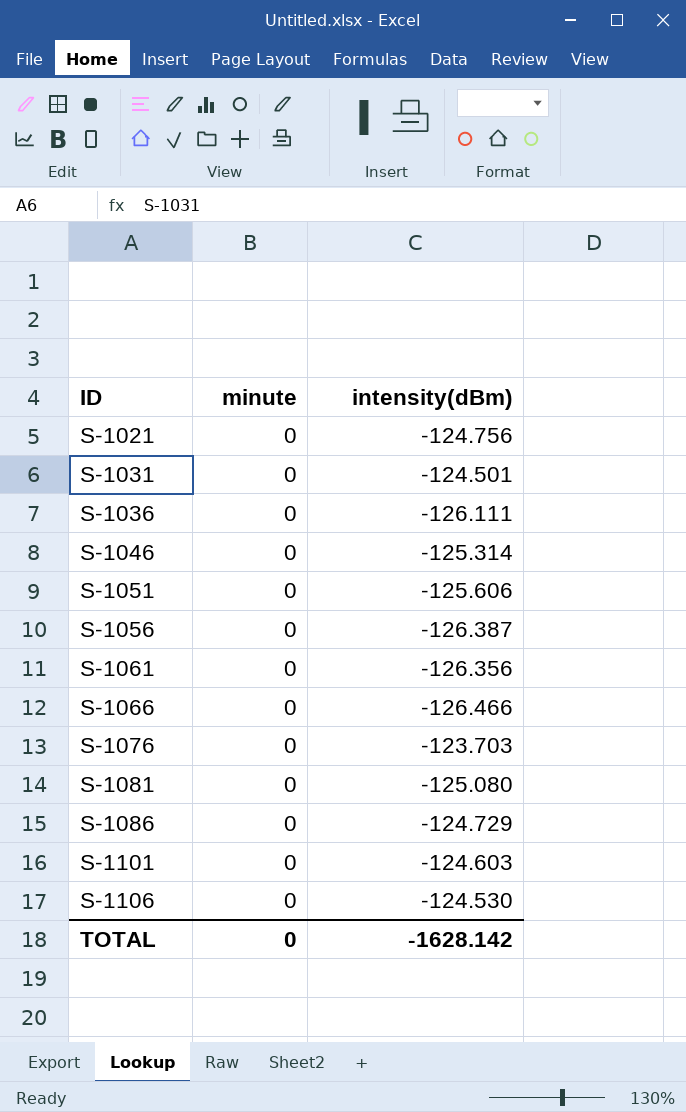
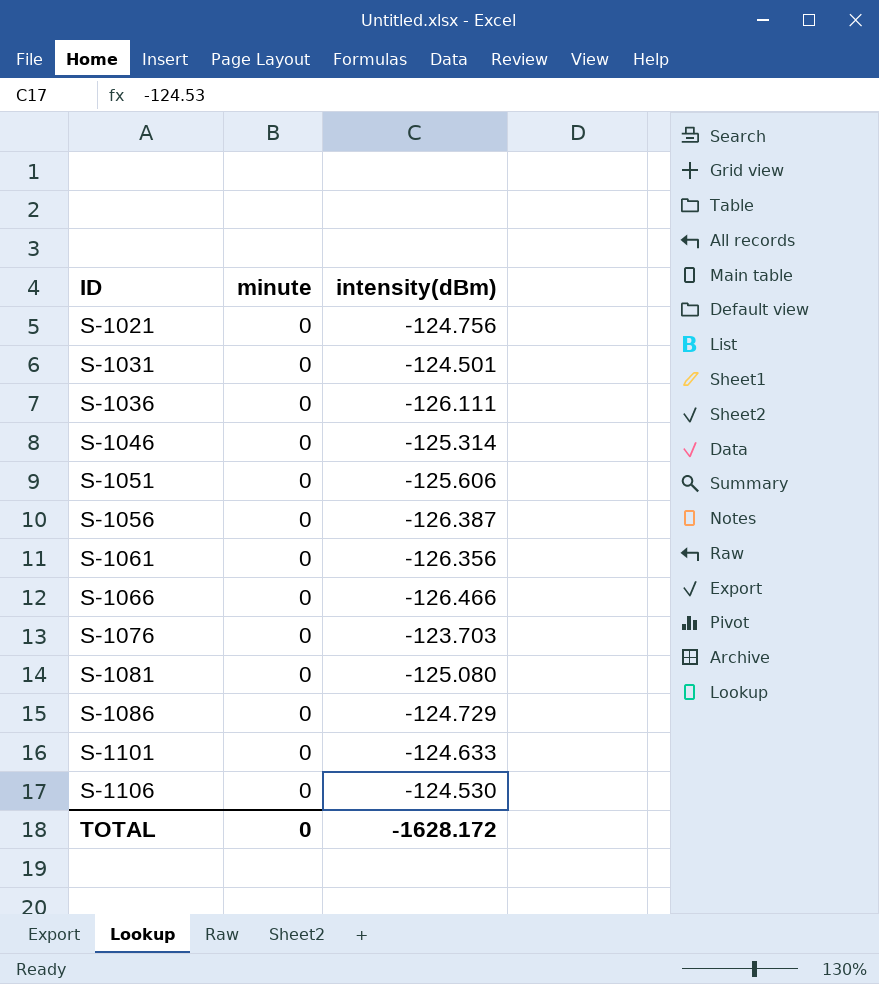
S-1101 | intensity(dBm): -124.603 -> -124.633
TOTAL | intensity(dBm): -1628.142 -> -1628.172

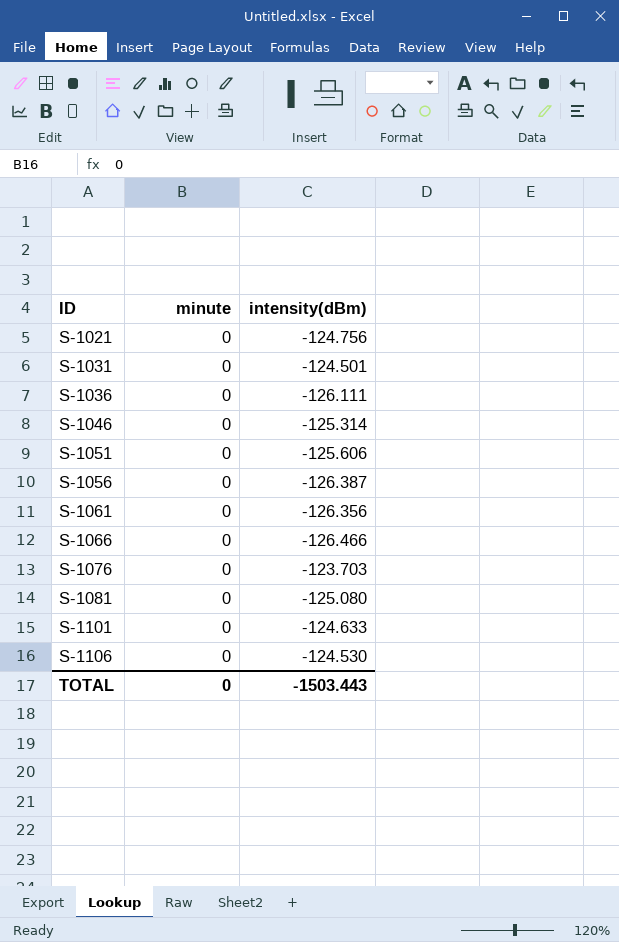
row S-1086: 0 | -124.729 -> none
TOTAL | intensity(dBm): -1628.172 -> -1503.443

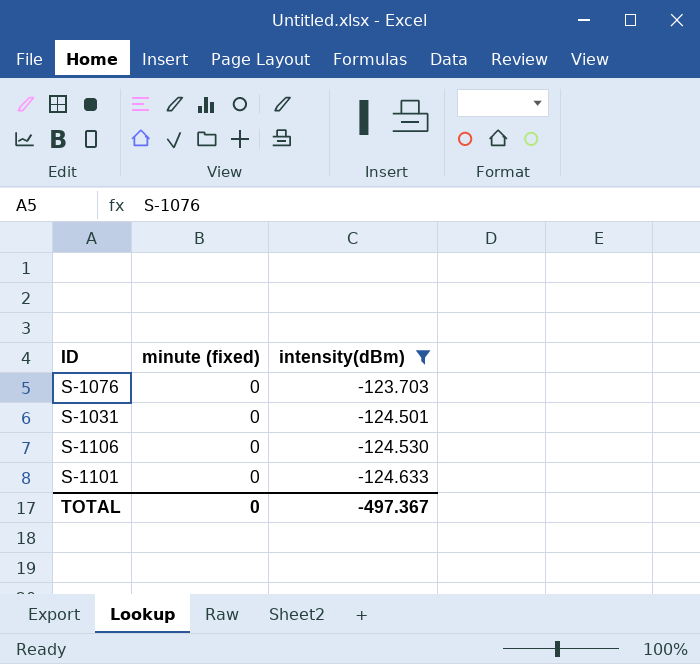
filter: none -> intensity(dBm) >= -124.633
row order: ID ascending -> intensity(dBm) descending
column name: minute -> minute (fixed)
TOTAL | intensity(dBm): -1503.443 -> -497.367

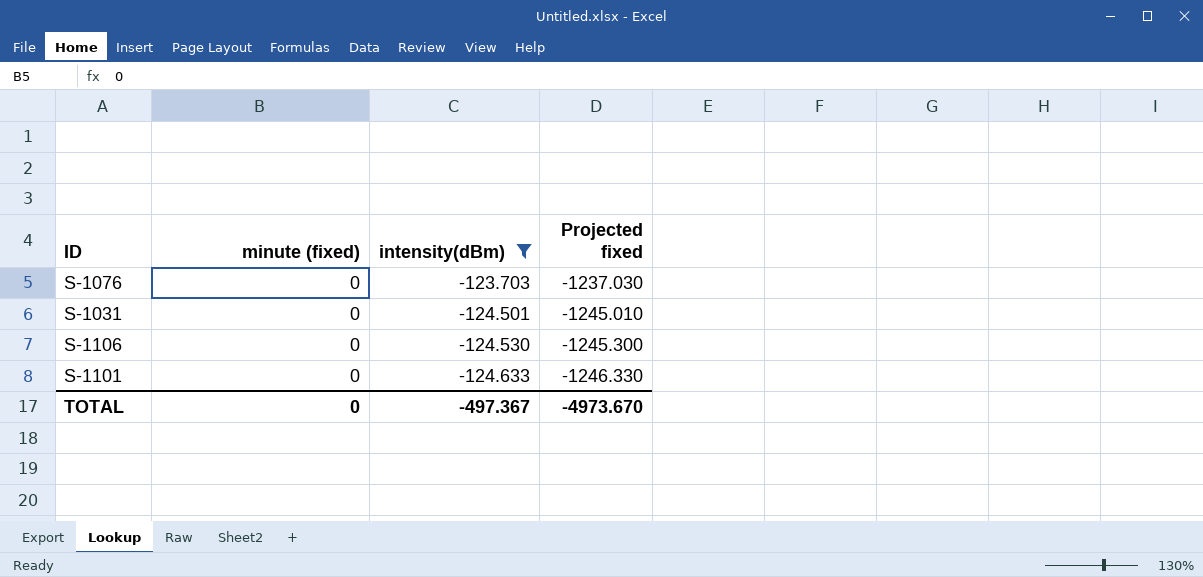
column Projected fixed | formula: none -> [intensity(dBm)] * 10

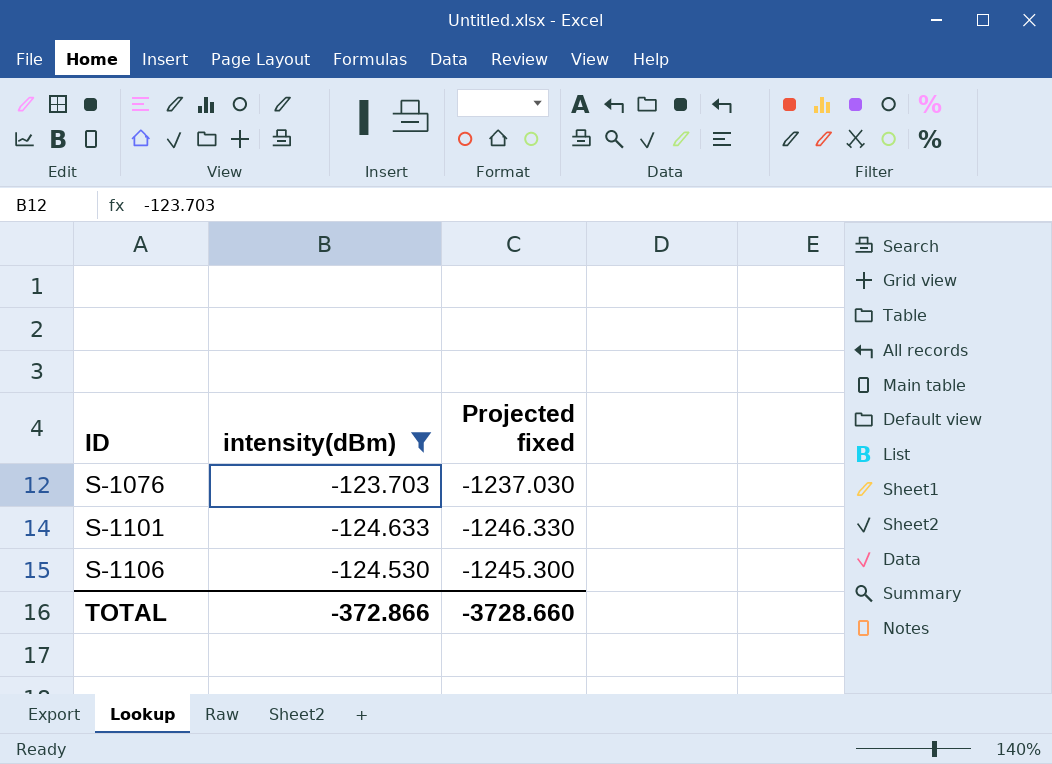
row order: intensity(dBm) descending -> ID ascending
column minute (fixed) | position: 2 -> none
row S-1031: 0 | -124.501 | -1245.010 -> none
TOTAL | intensity(dBm): -497.367 -> -372.866
TOTAL | Projected fixed: -4973.670 -> -3728.660

